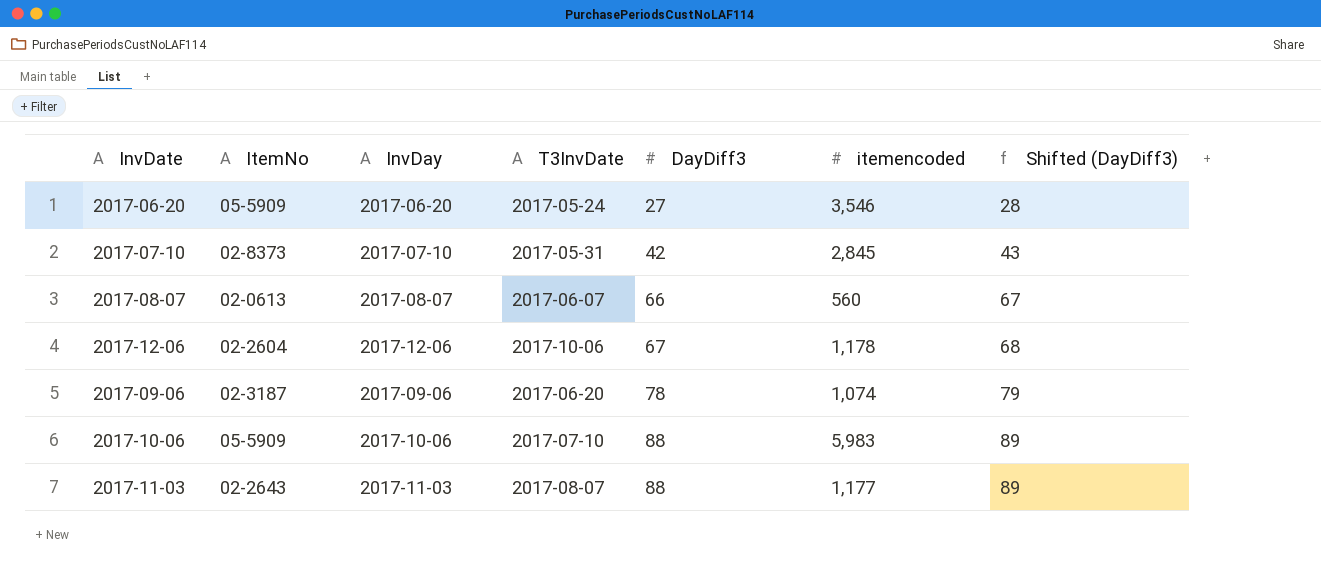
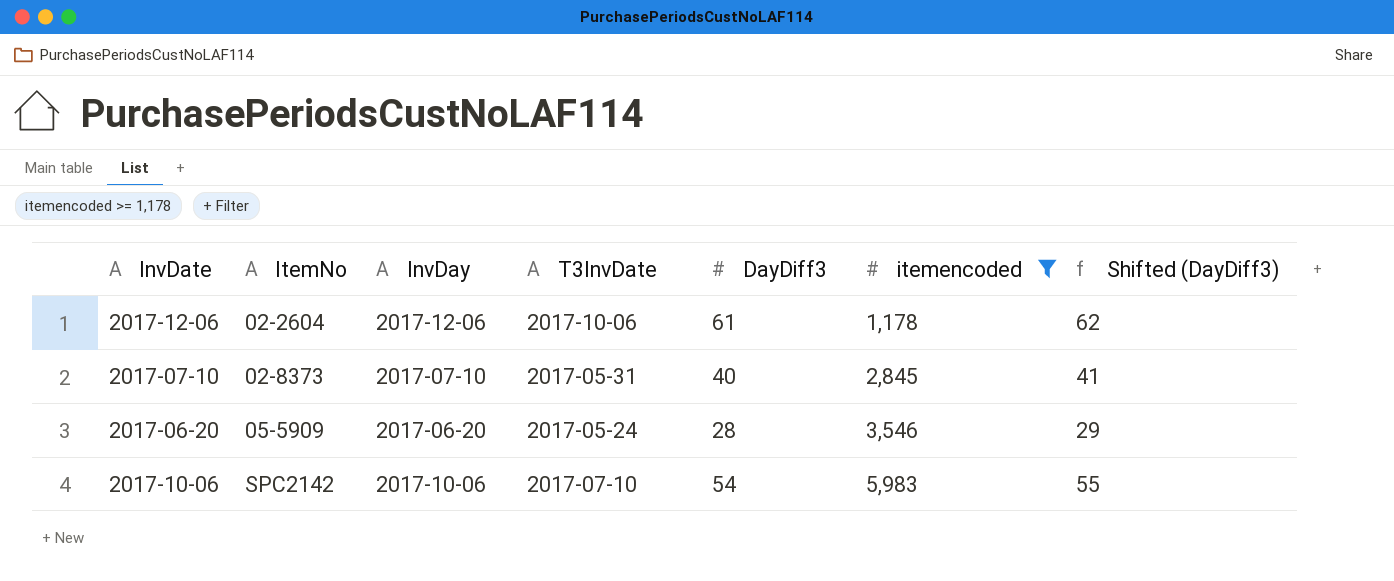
filter: none -> itemencoded >= 1,178
row order: DayDiff3 ascending -> ItemNo ascending
2017-12-06 | DayDiff3: 67 -> 61
2017-12-06 | Shifted (DayDiff3): 68 -> 62
2017-07-10 | DayDiff3: 42 -> 40
2017-07-10 | Shifted (DayDiff3): 43 -> 41
2017-06-20 | DayDiff3: 27 -> 28
2017-06-20 | Shifted (DayDiff3): 28 -> 29
2017-10-06 | ItemNo: 05-5909 -> SPC2142
2017-10-06 | DayDiff3: 88 -> 54
2017-10-06 | Shifted (DayDiff3): 89 -> 55

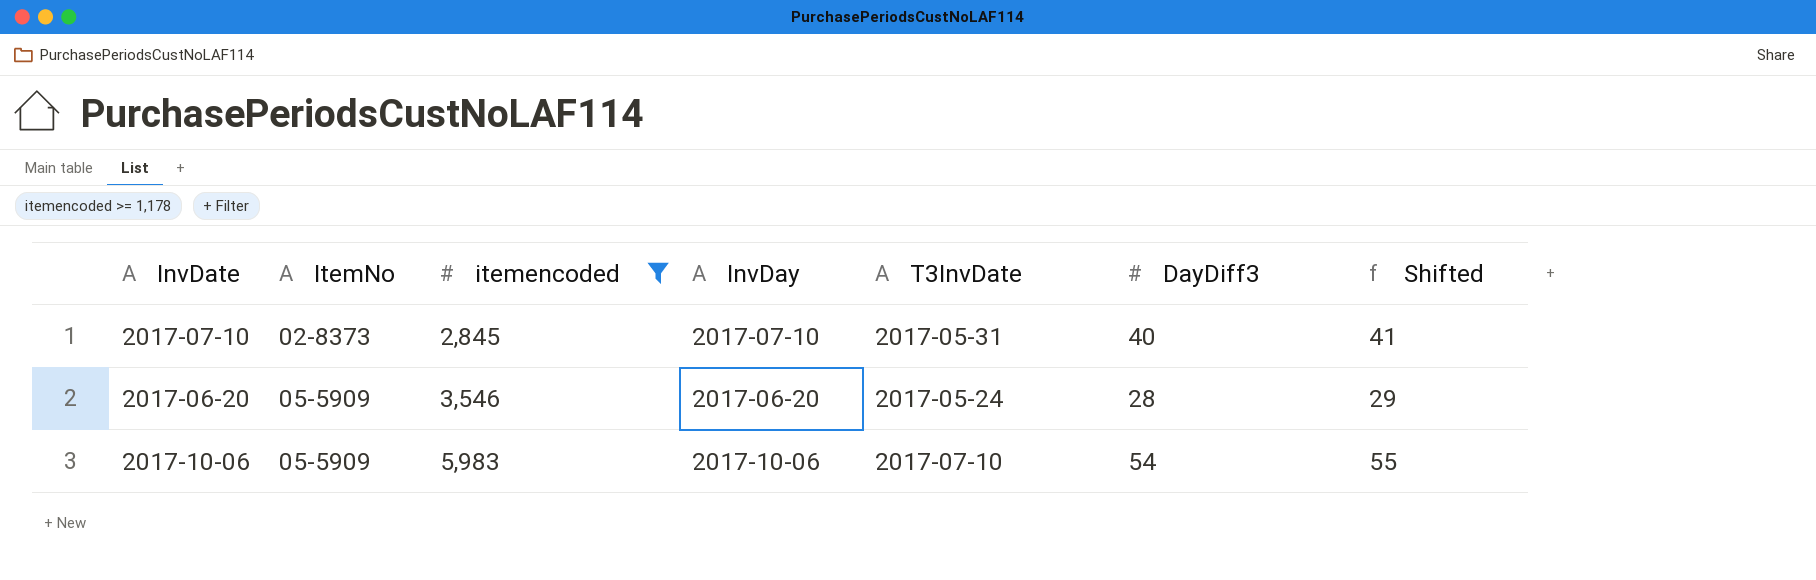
column itemencoded | position: 6 -> 3
column name: Shifted (DayDiff3) -> Shifted
row 2017-12-06: 02-2604 | 2017-12-06 | 2017-10-06 | 61 | 1,178 | 62 -> none
2017-10-06 | ItemNo: SPC2142 -> 05-5909

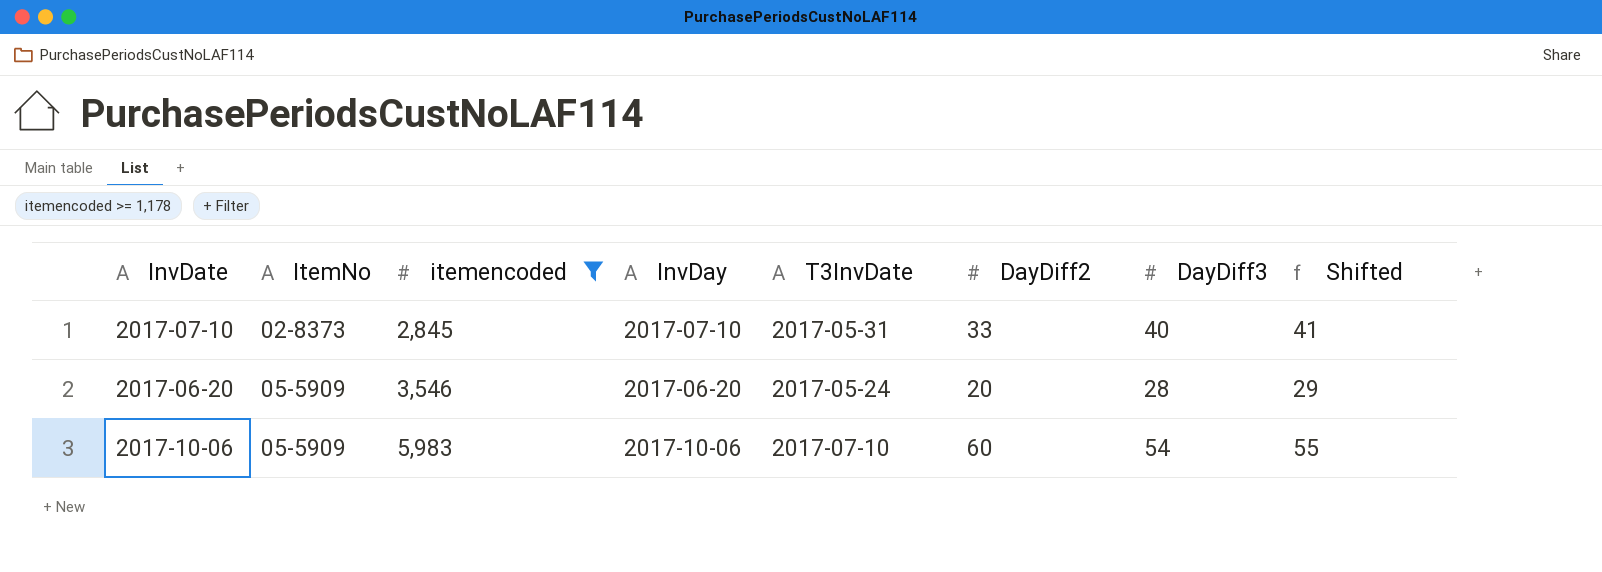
column DayDiff2 | position: none -> 6

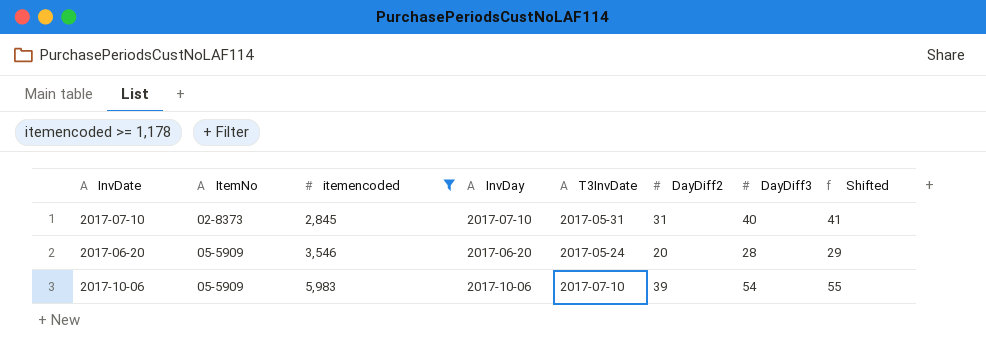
2017-07-10 | DayDiff2: 33 -> 31
2017-10-06 | DayDiff2: 60 -> 39

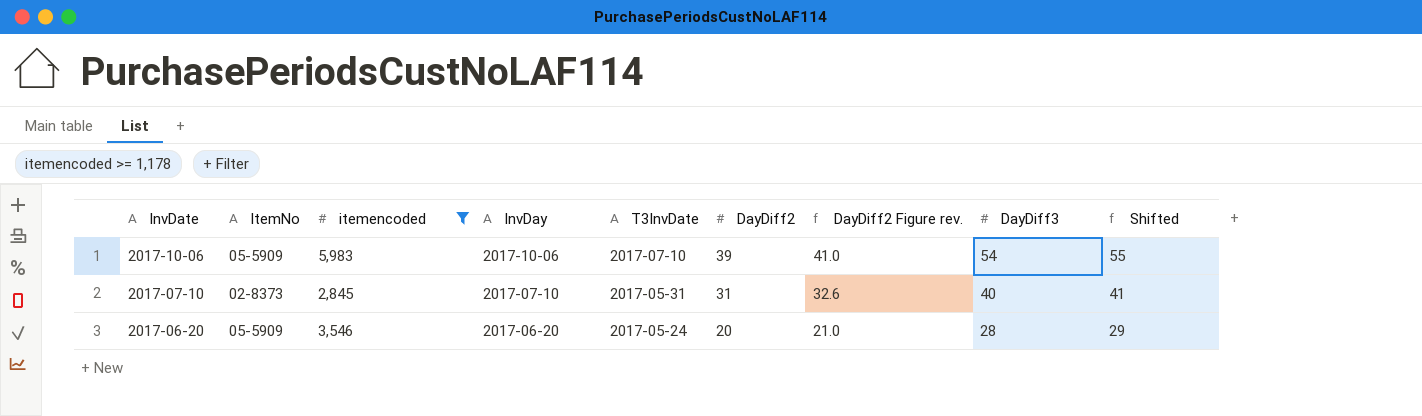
row order: ItemNo ascending -> InvDate descending
column DayDiff2 Figure rev. | formula: none -> [DayDiff2] * 1.05

